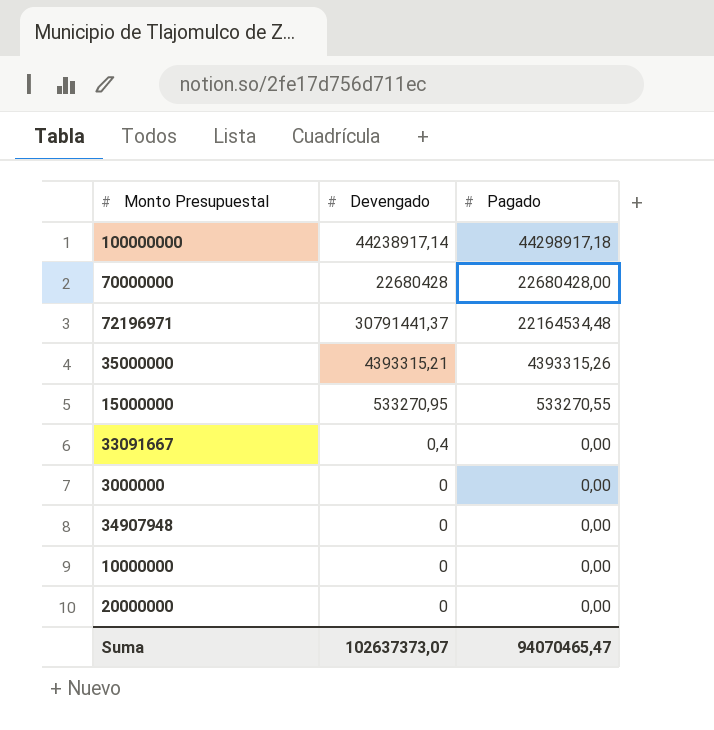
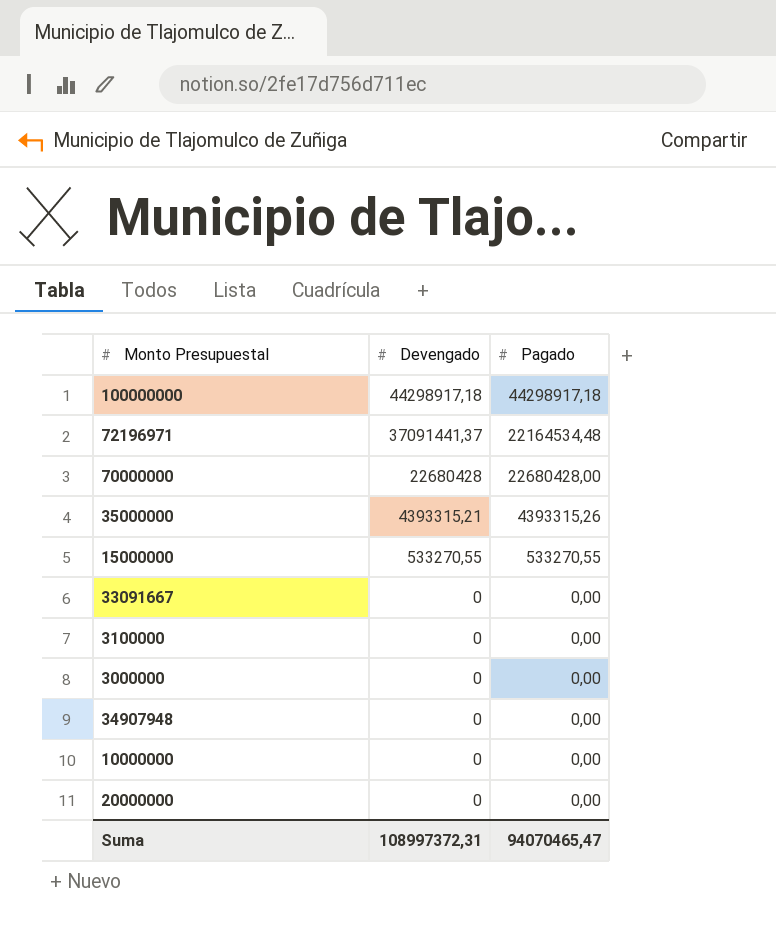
row order: Pagado descending -> Devengado descending
100000000 | Devengado: 44238917,14 -> 44298917,18
72196971 | Devengado: 30791441,37 -> 37091441,37
15000000 | Devengado: 533270,95 -> 533270,55
33091667 | Devengado: 0,4 -> 0
row 3100000: none -> 0 | 0,00
Suma | Devengado: 102637373,07 -> 108997372,31

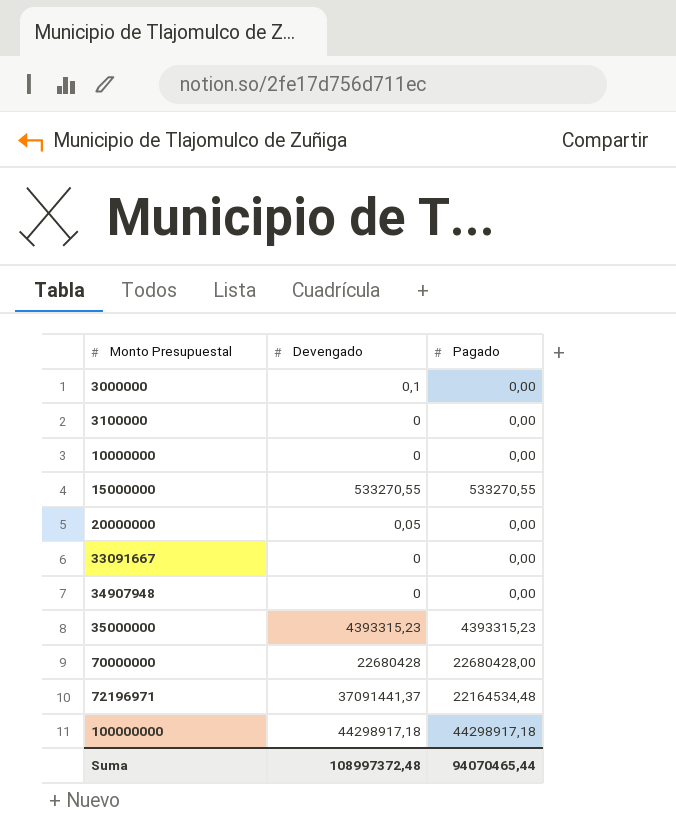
row order: Devengado descending -> Monto Presupuestal ascending
3000000 | Devengado: 0 -> 0,1
20000000 | Devengado: 0 -> 0,05
35000000 | Devengado: 4393315,21 -> 4393315,23
35000000 | Pagado: 4393315,26 -> 4393315,23
Suma | Devengado: 108997372,31 -> 108997372,48
Suma | Pagado: 94070465,47 -> 94070465,44

